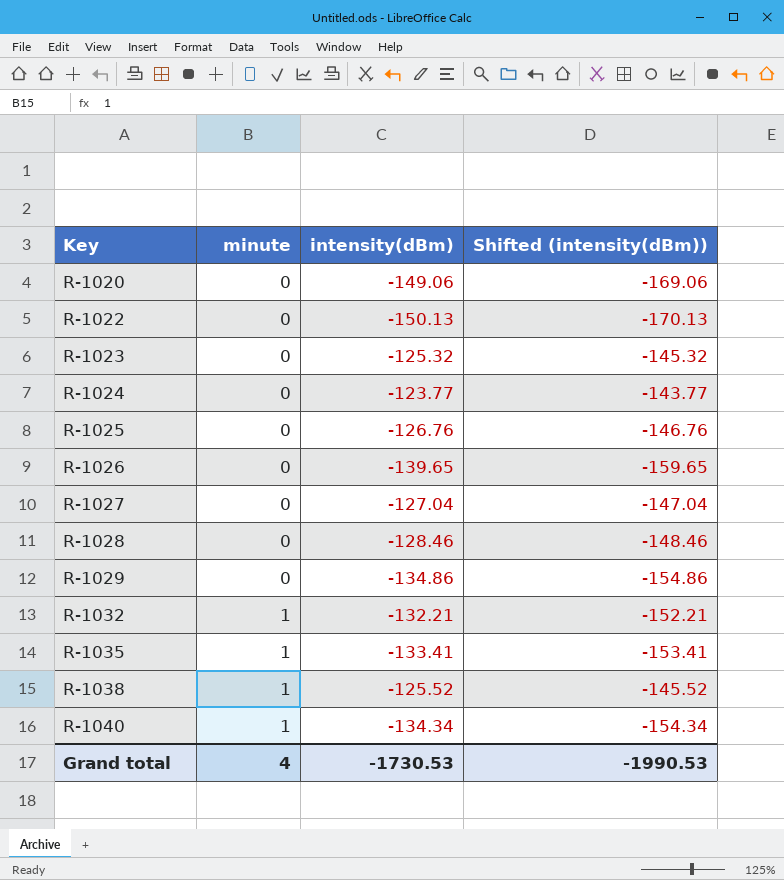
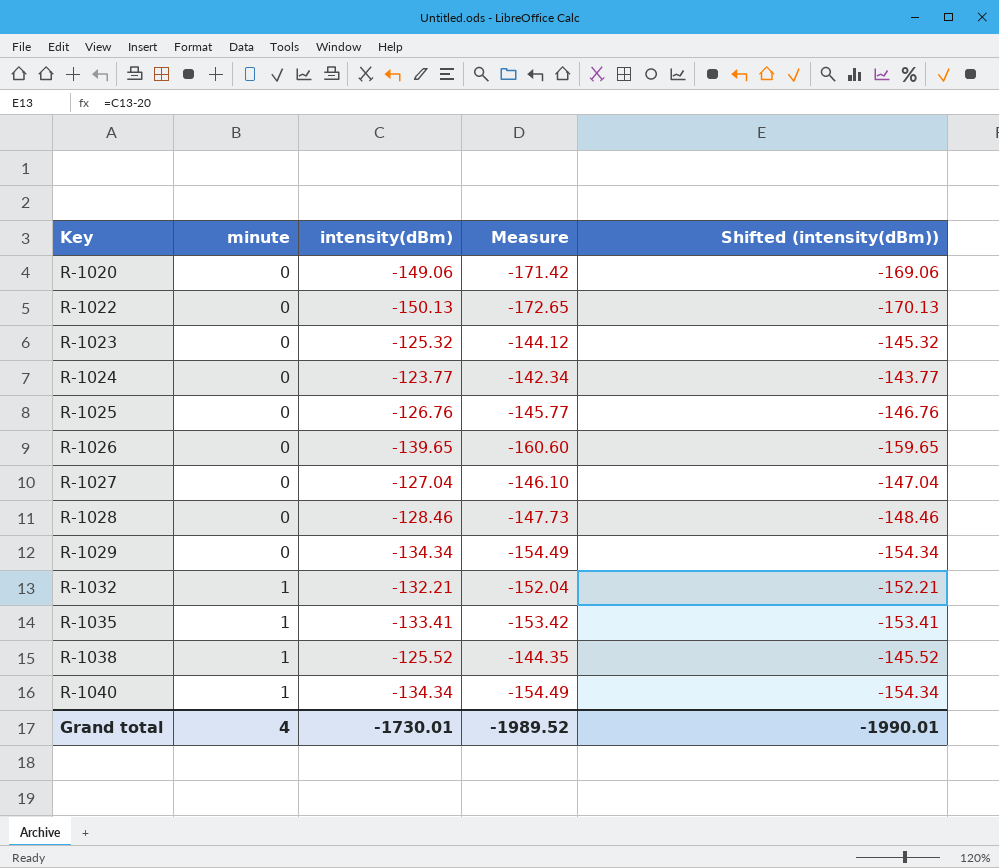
column Measure | formula: none -> [intensity(dBm)] * 1.15
R-1029 | intensity(dBm): -134.86 -> -134.34
R-1029 | Shifted (intensity(dBm)): -154.86 -> -154.34
Grand total | intensity(dBm): -1730.53 -> -1730.01
Grand total | Shifted (intensity(dBm)): -1990.53 -> -1990.01

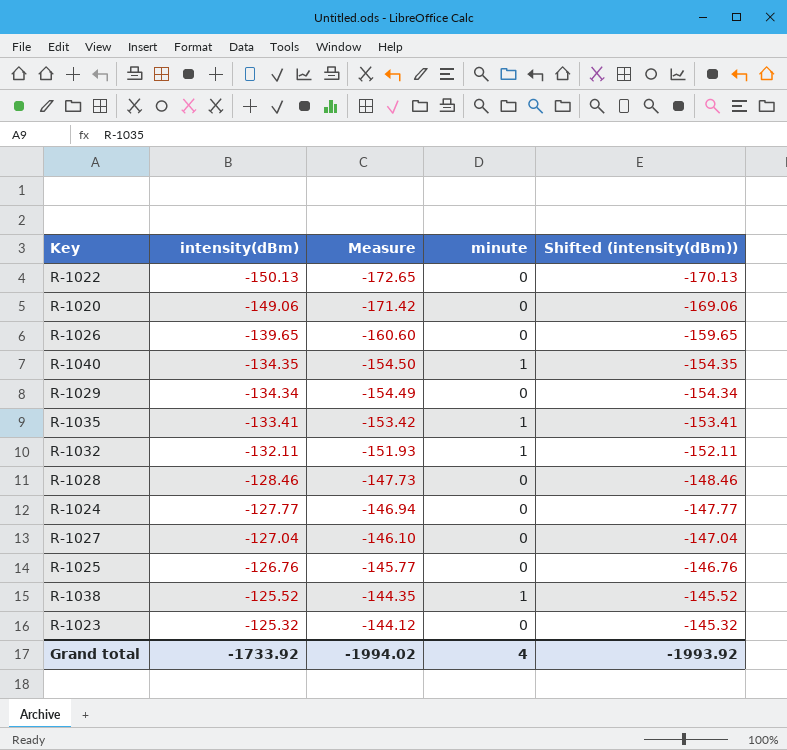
row order: Key ascending -> intensity(dBm) ascending
column minute | position: 2 -> 4
R-1040 | intensity(dBm): -134.34 -> -134.35
R-1040 | Measure: -154.49 -> -154.50
R-1040 | Shifted (intensity(dBm)): -154.34 -> -154.35
R-1032 | intensity(dBm): -132.21 -> -132.11
R-1032 | Measure: -152.04 -> -151.93
R-1032 | Shifted (intensity(dBm)): -152.21 -> -152.11
R-1024 | intensity(dBm): -123.77 -> -127.77
R-1024 | Measure: -142.34 -> -146.94
R-1024 | Shifted (intensity(dBm)): -143.77 -> -147.77
Grand total | intensity(dBm): -1730.01 -> -1733.92
Grand total | Measure: -1989.52 -> -1994.02
Grand total | Shifted (intensity(dBm)): -1990.01 -> -1993.92

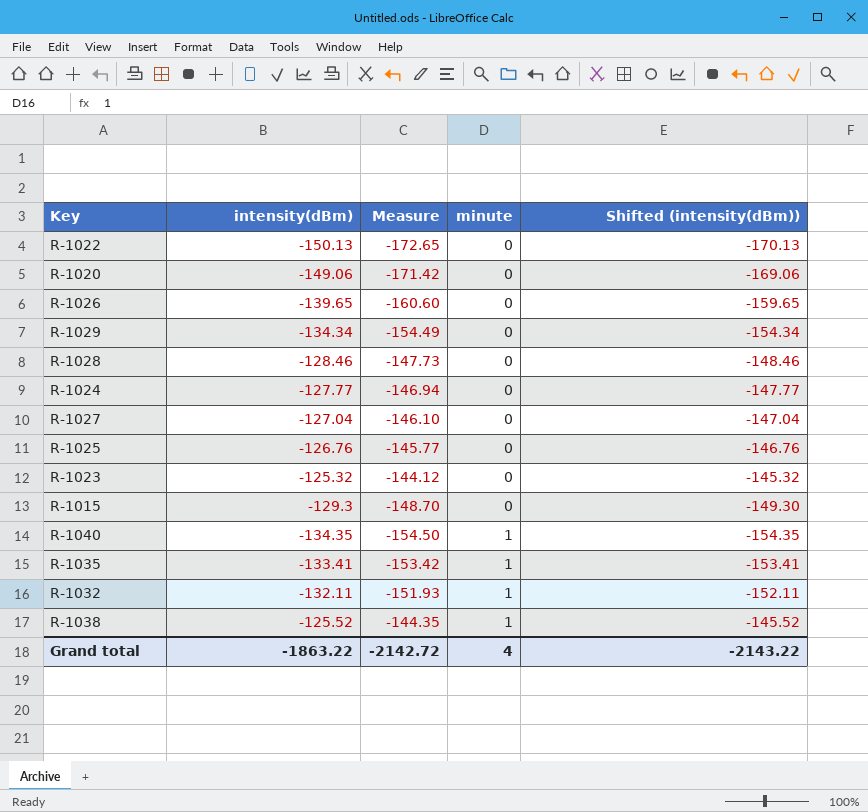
row order: intensity(dBm) ascending -> minute ascending
row R-1015: none -> -129.3 | -148.70 | 0 | -149.30
Grand total | intensity(dBm): -1733.92 -> -1863.22
Grand total | Measure: -1994.02 -> -2142.72
Grand total | Shifted (intensity(dBm)): -1993.92 -> -2143.22

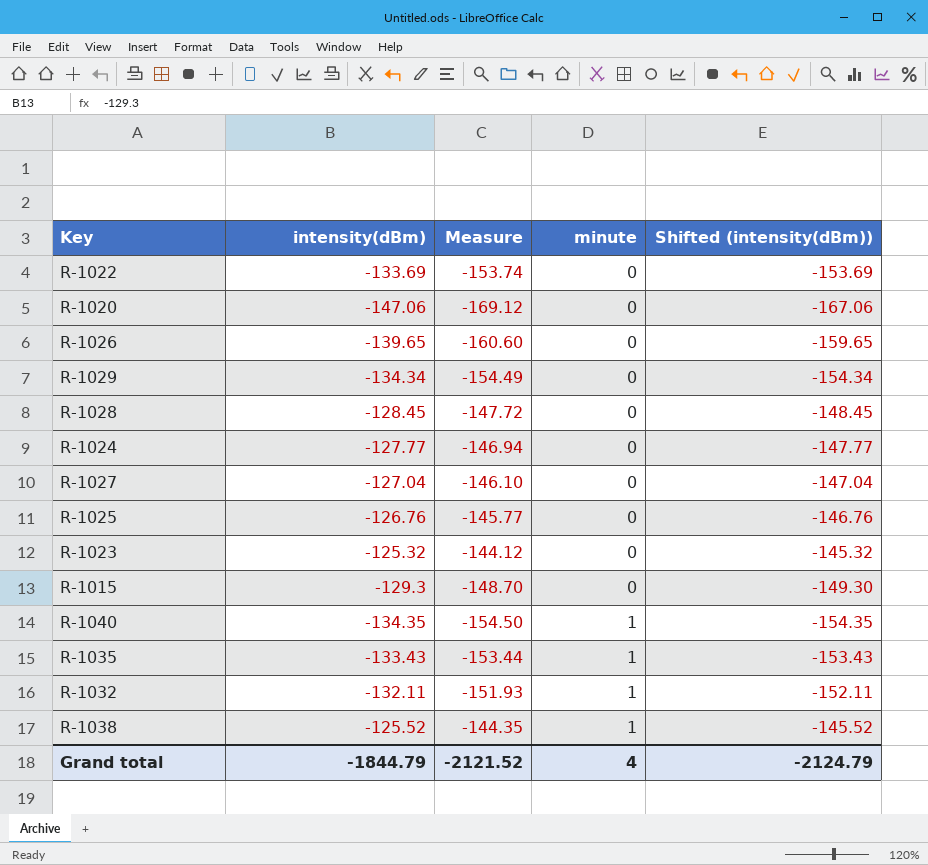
R-1022 | intensity(dBm): -150.13 -> -133.69
R-1022 | Measure: -172.65 -> -153.74
R-1022 | Shifted (intensity(dBm)): -170.13 -> -153.69
R-1020 | intensity(dBm): -149.06 -> -147.06
R-1020 | Measure: -171.42 -> -169.12
R-1020 | Shifted (intensity(dBm)): -169.06 -> -167.06
R-1028 | intensity(dBm): -128.46 -> -128.45
R-1028 | Measure: -147.73 -> -147.72
R-1028 | Shifted (intensity(dBm)): -148.46 -> -148.45
R-1035 | intensity(dBm): -133.41 -> -133.43
R-1035 | Measure: -153.42 -> -153.44
R-1035 | Shifted (intensity(dBm)): -153.41 -> -153.43
Grand total | intensity(dBm): -1863.22 -> -1844.79
Grand total | Measure: -2142.72 -> -2121.52
Grand total | Shifted (intensity(dBm)): -2143.22 -> -2124.79

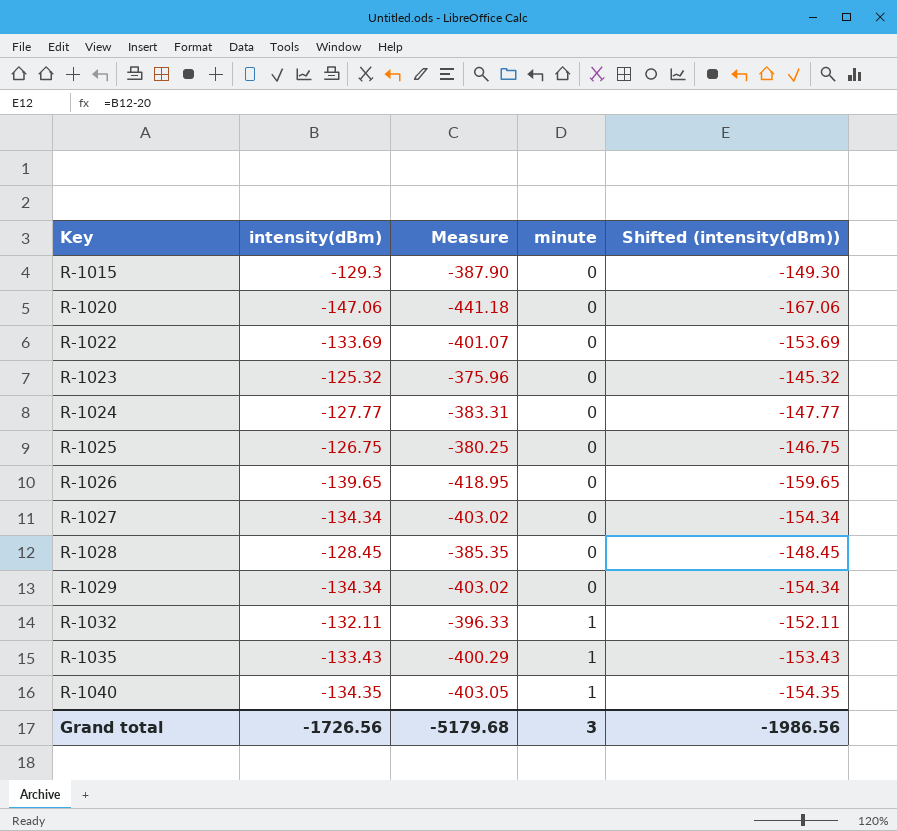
row order: minute ascending -> Key ascending
column Measure | formula: [intensity(dBm)] * 1.15 -> [intensity(dBm)] * 3
row R-1038: -125.52 | -144.35 | 1 | -145.52 -> none
R-1025 | intensity(dBm): -126.76 -> -126.75
R-1025 | Shifted (intensity(dBm)): -146.76 -> -146.75
R-1027 | intensity(dBm): -127.04 -> -134.34
R-1027 | Shifted (intensity(dBm)): -147.04 -> -154.34
Grand total | intensity(dBm): -1844.79 -> -1726.56
Grand total | Measure: -2121.52 -> -5179.68
Grand total | minute: 4 -> 3
Grand total | Shifted (intensity(dBm)): -2124.79 -> -1986.56

